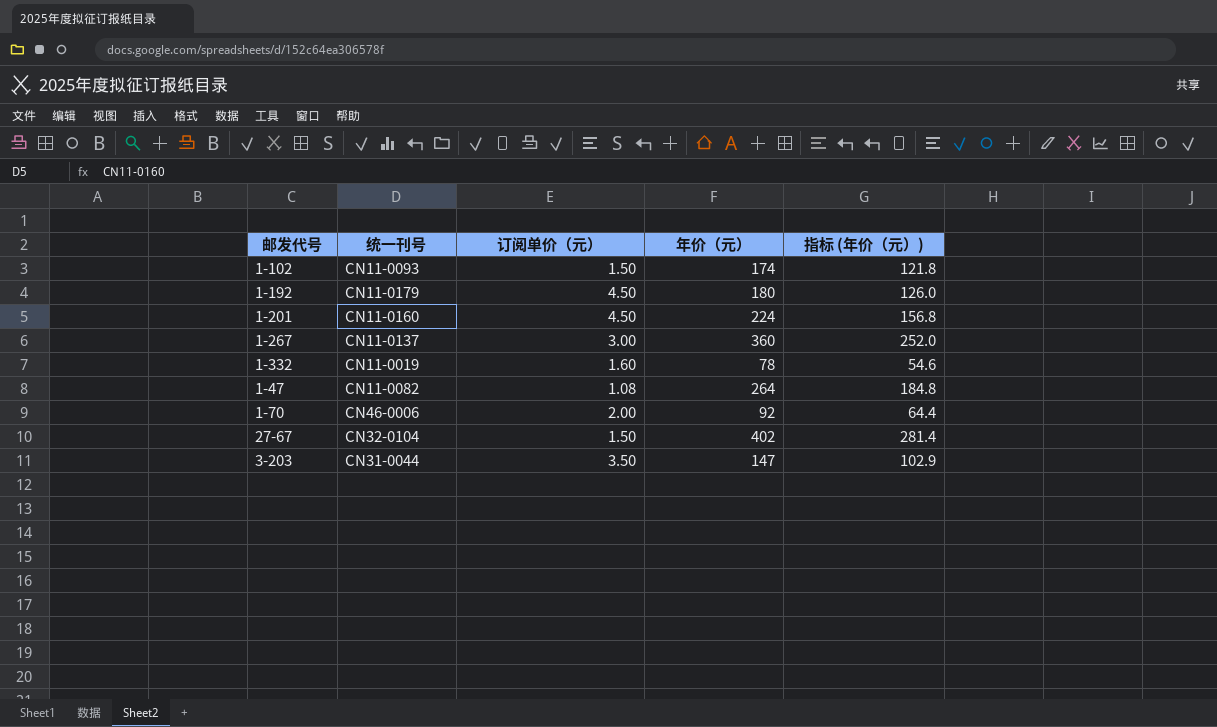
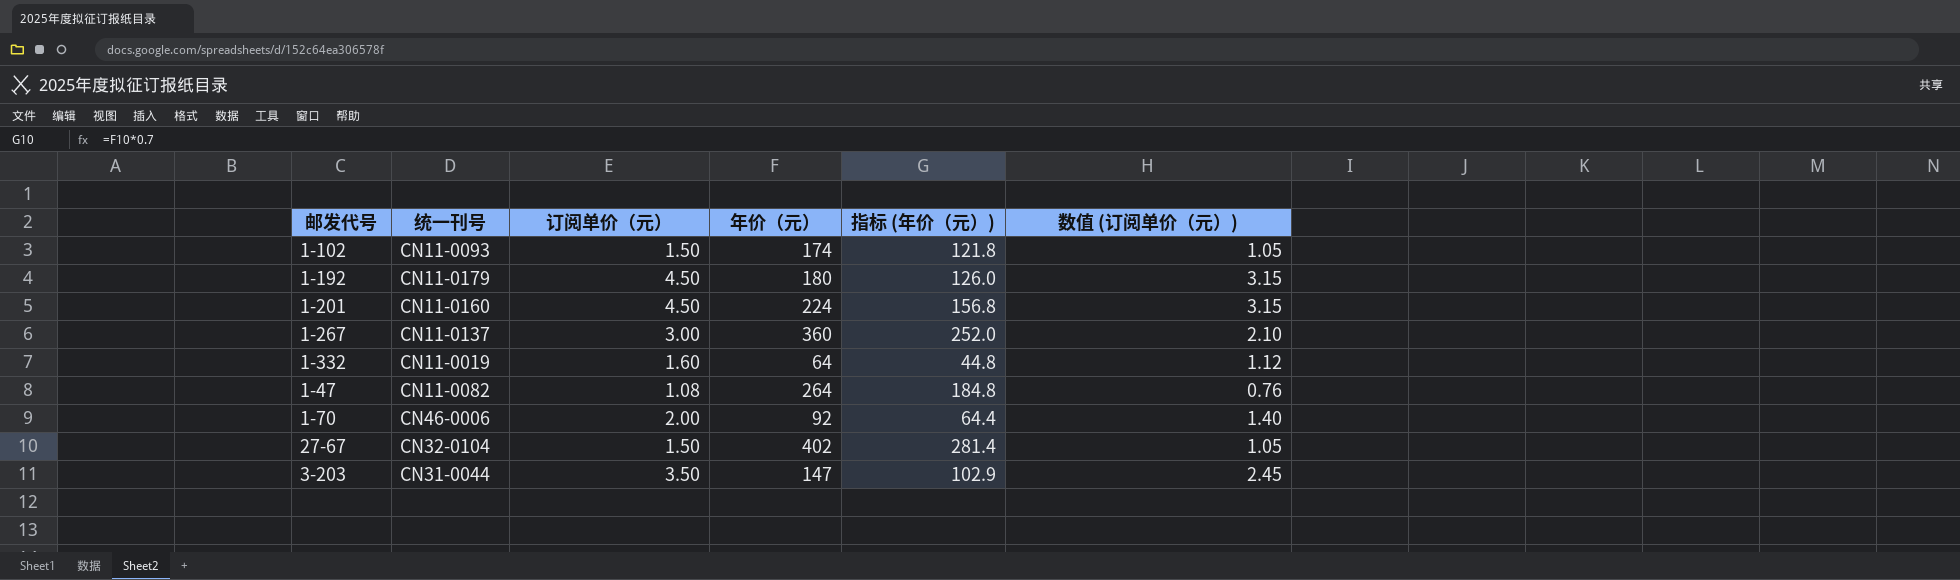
column 数值 (订阅单价（元）) | formula: none -> [订阅单价（元）] * 0.7
1-332 | 年价（元）: 78 -> 64
1-332 | 指标 (年价（元）): 54.6 -> 44.8

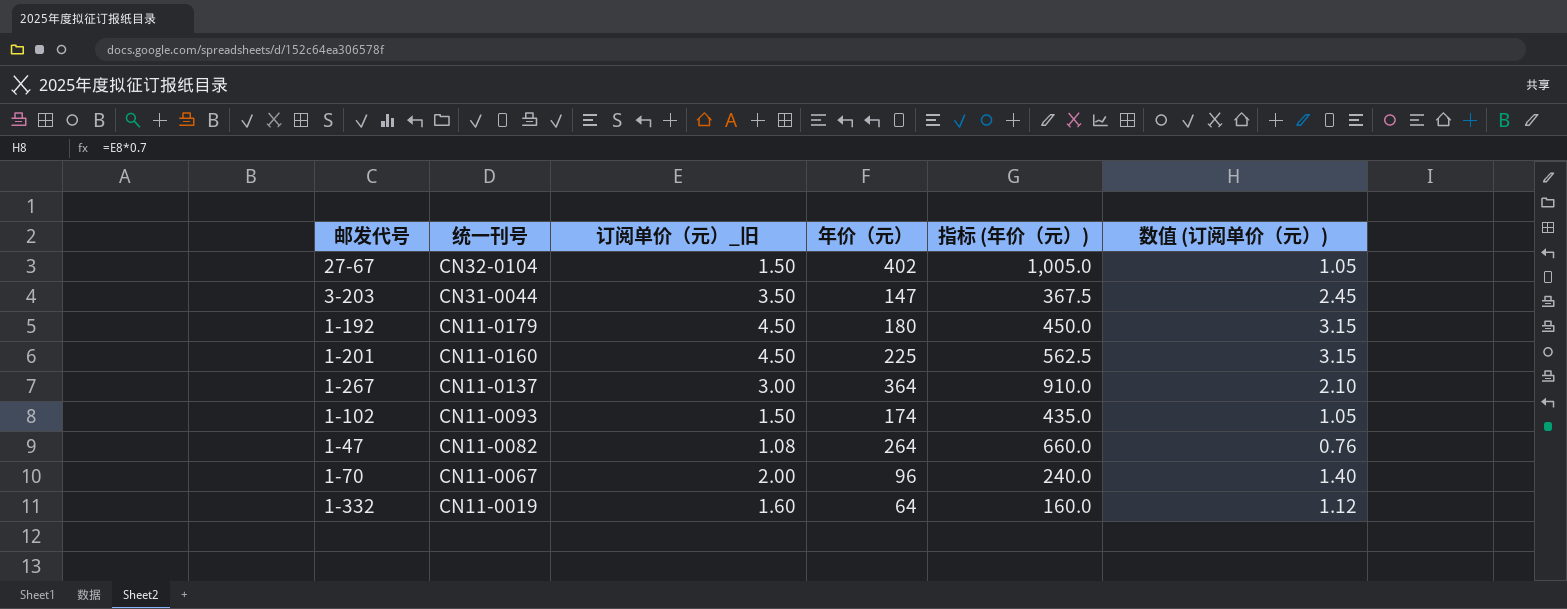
row order: none -> 统一刊号 descending
column name: 订阅单价（元） -> 订阅单价（元）_旧
column 指标 (年价（元）) | formula: [年价（元）] * 0.7 -> [年价（元）] * 2.5
1-201 | 年价（元）: 224 -> 225
1-267 | 年价（元）: 360 -> 364
1-70 | 统一刊号: CN46-0006 -> CN11-0067
1-70 | 年价（元）: 92 -> 96

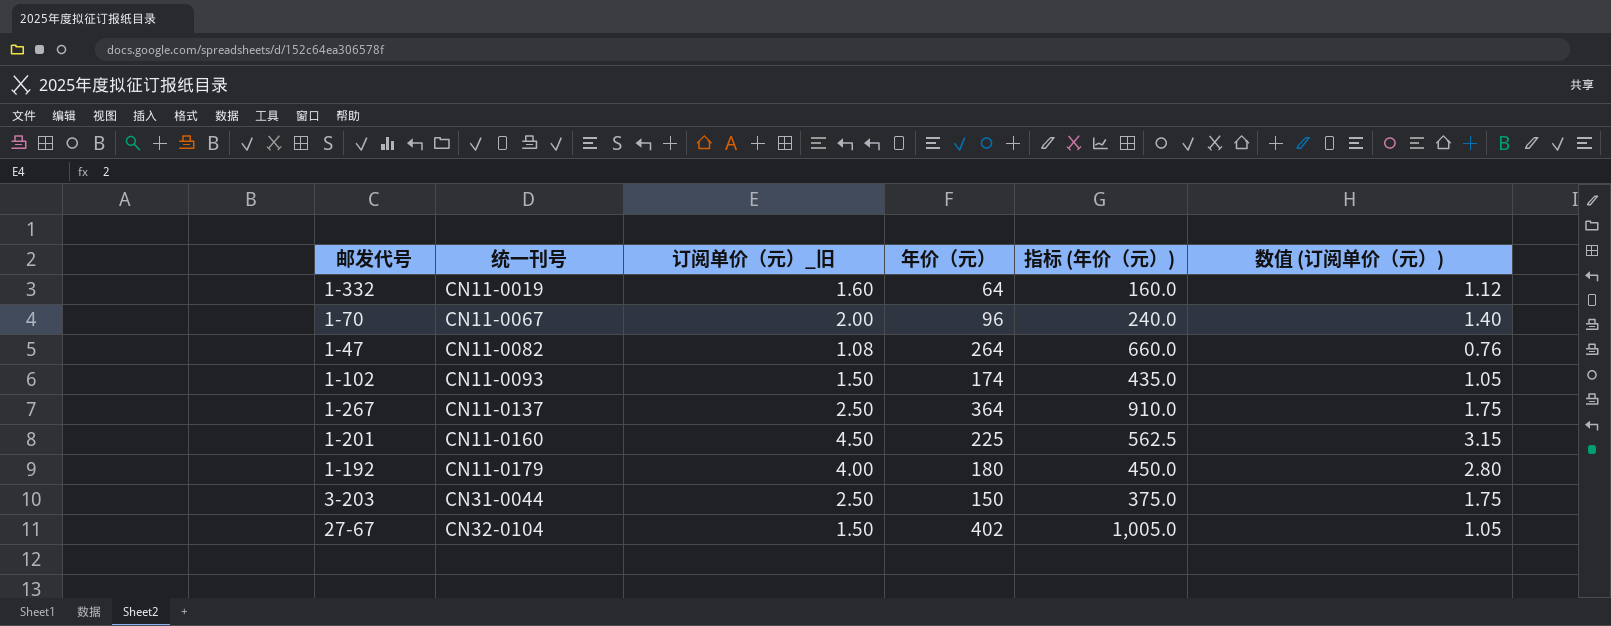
row order: 统一刊号 descending -> 统一刊号 ascending
1-267 | 订阅单价（元）_旧: 3.00 -> 2.50
1-267 | 数值 (订阅单价（元）): 2.10 -> 1.75
1-192 | 订阅单价（元）_旧: 4.50 -> 4.00
1-192 | 数值 (订阅单价（元）): 3.15 -> 2.80
3-203 | 订阅单价（元）_旧: 3.50 -> 2.50
3-203 | 年价（元）: 147 -> 150
3-203 | 指标 (年价（元）): 367.5 -> 375.0
3-203 | 数值 (订阅单价（元）): 2.45 -> 1.75

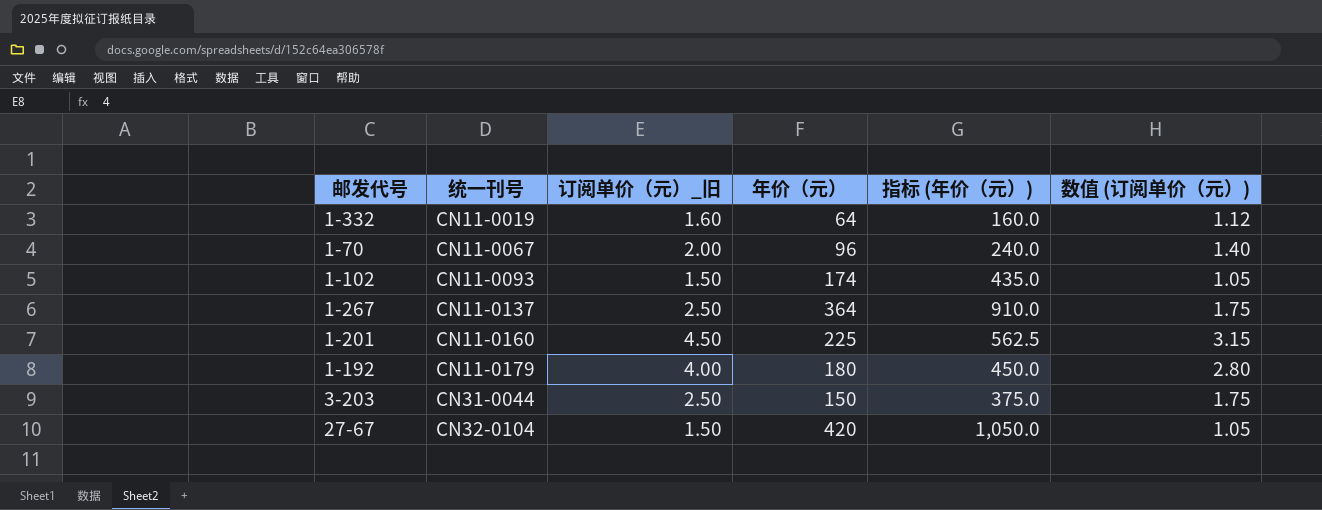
row 1-47: CN11-0082 | 1.08 | 264 | 660.0 | 0.76 -> none
27-67 | 年价（元）: 402 -> 420
27-67 | 指标 (年价（元）): 1,005.0 -> 1,050.0

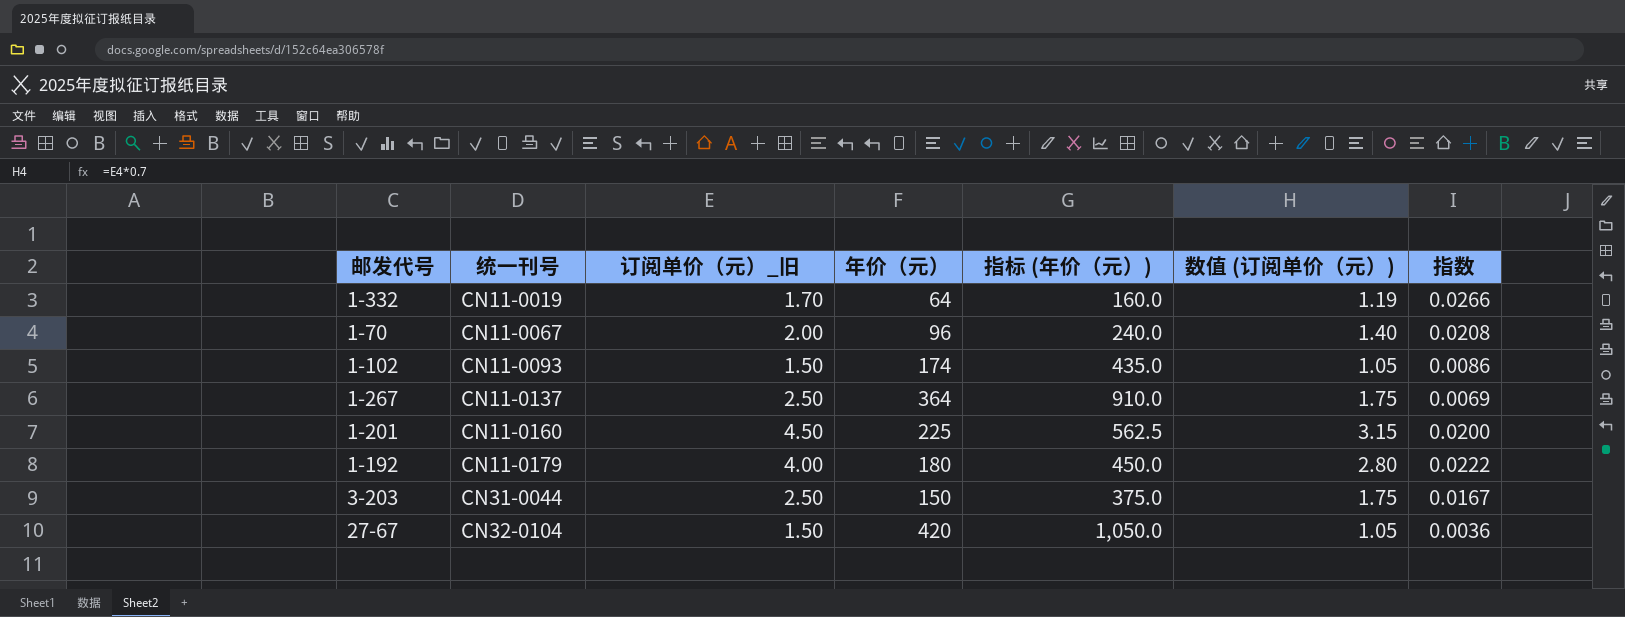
column 指数 | formula: none -> [订阅单价（元）_旧] / [年价（元）]
1-332 | 订阅单价（元）_旧: 1.60 -> 1.70
1-332 | 数值 (订阅单价（元）): 1.12 -> 1.19

